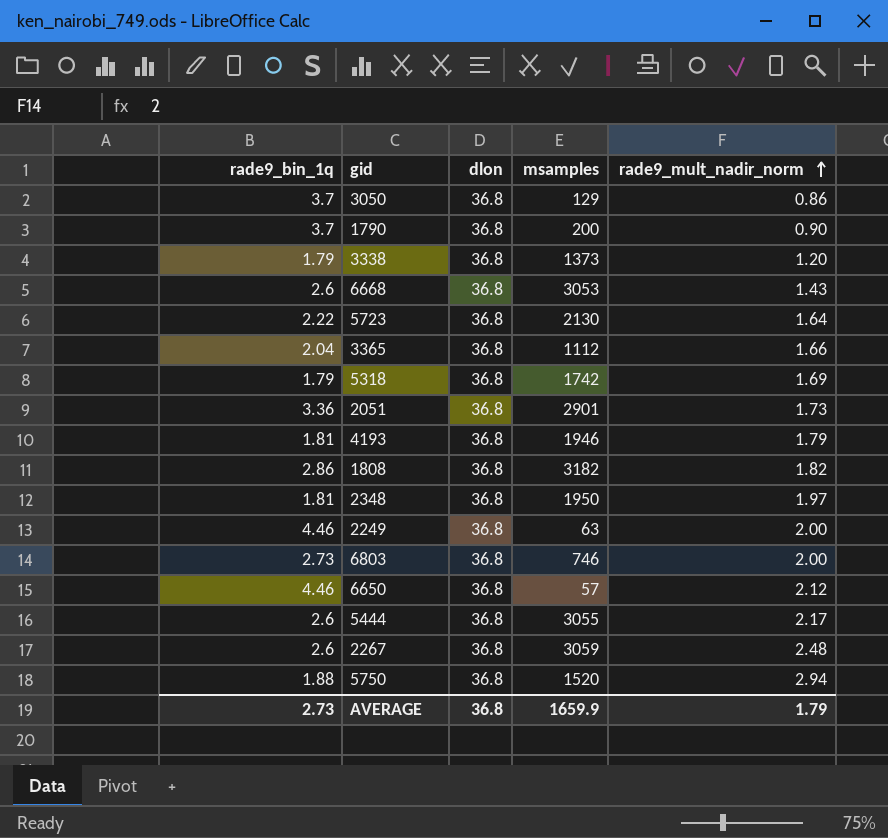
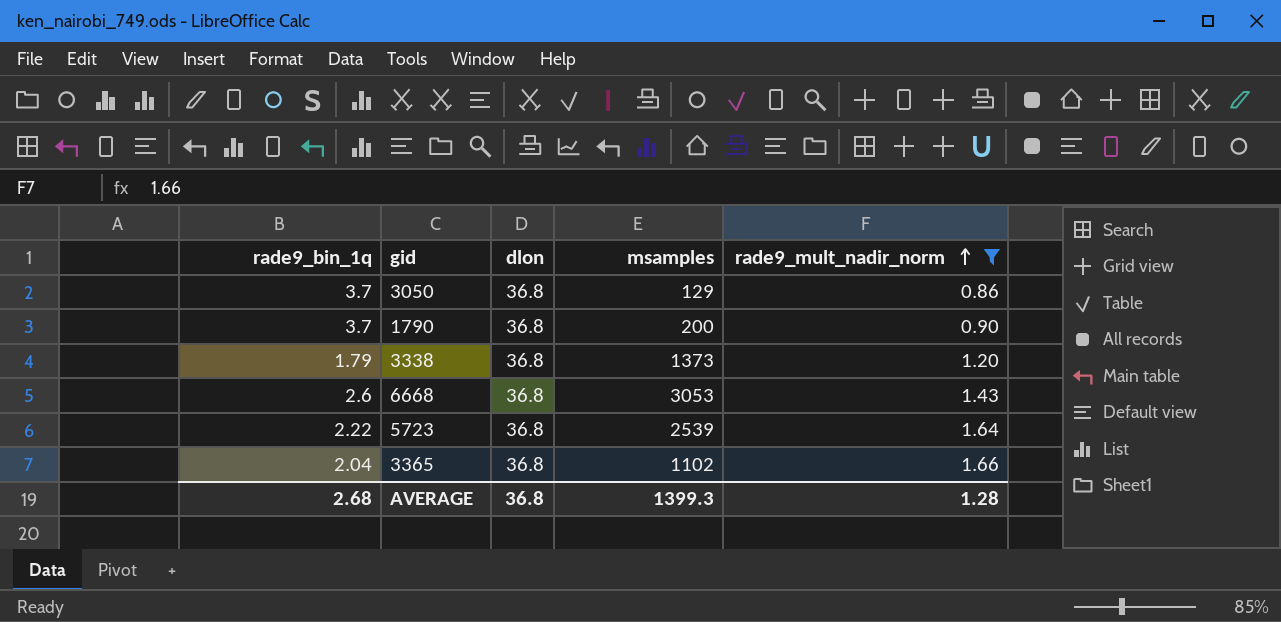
filter: none -> rade9_mult_nadir_norm <= 1.66
5723 | msamples: 2130 -> 2539
3365 | msamples: 1112 -> 1102
AVERAGE | rade9_bin_1q: 2.73 -> 2.68
AVERAGE | msamples: 1659.9 -> 1399.3
AVERAGE | rade9_mult_nadir_norm: 1.79 -> 1.28

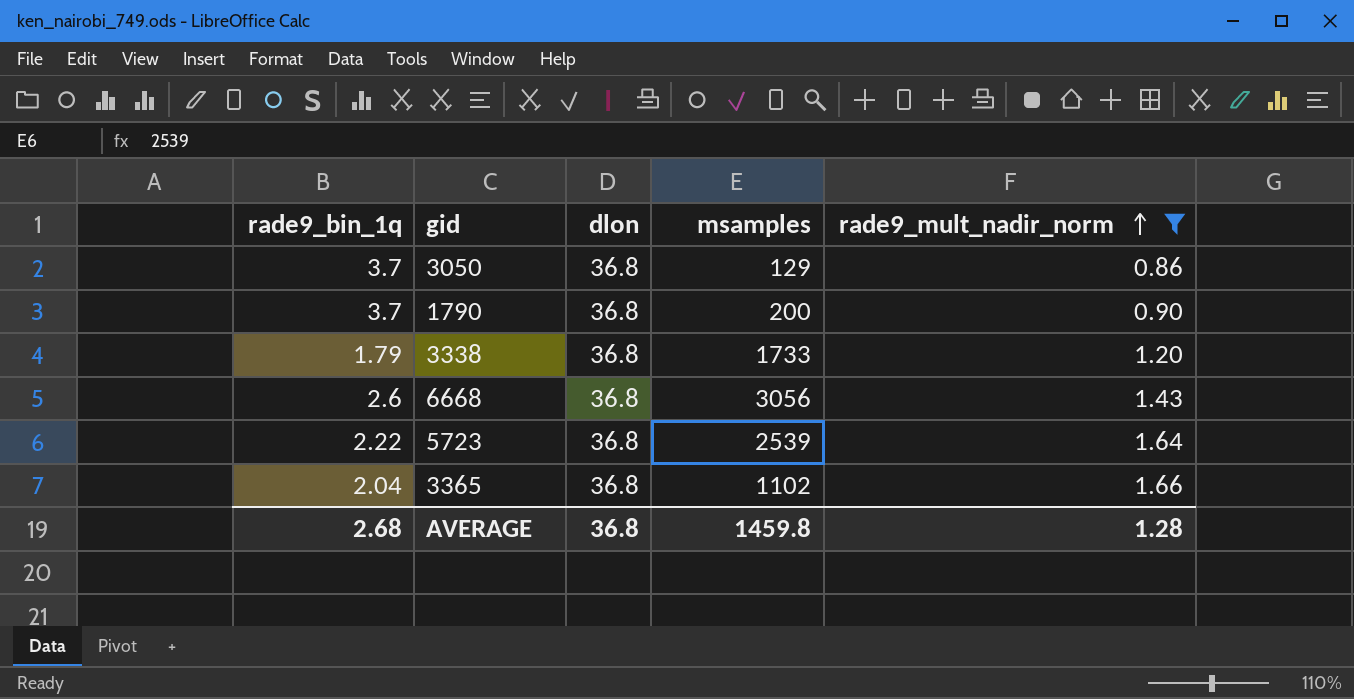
3338 | msamples: 1373 -> 1733
6668 | msamples: 3053 -> 3056
AVERAGE | msamples: 1399.3 -> 1459.8

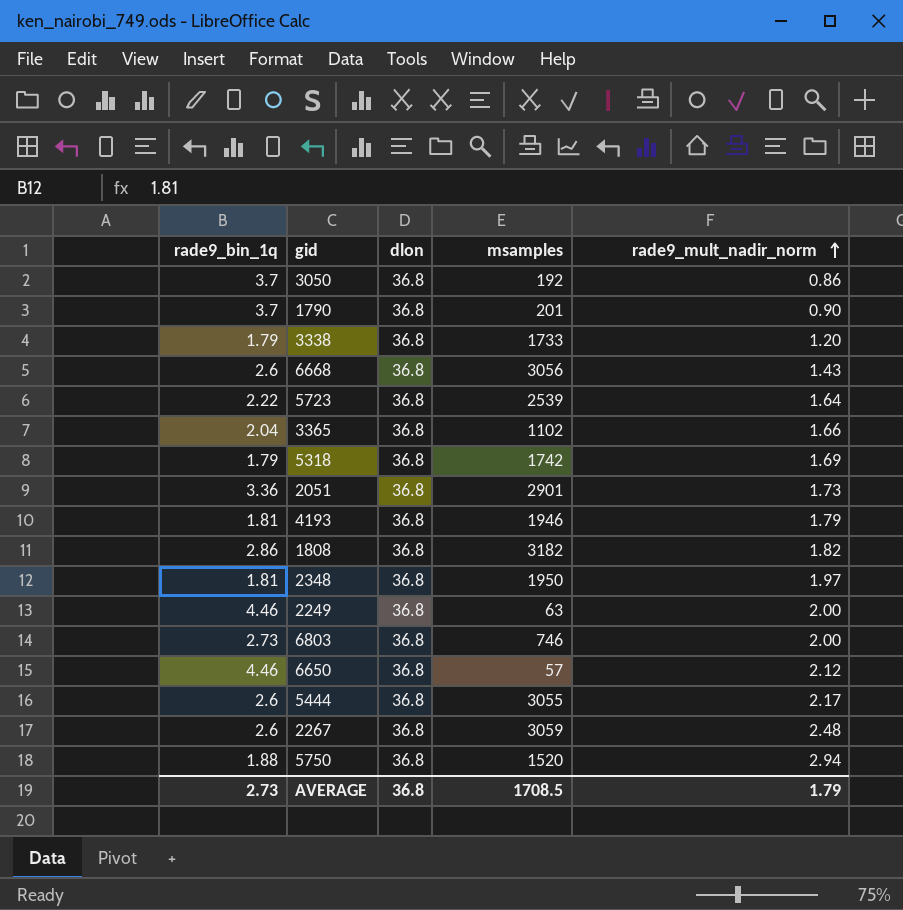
filter: rade9_mult_nadir_norm <= 1.66 -> none
3050 | msamples: 129 -> 192
1790 | msamples: 200 -> 201
AVERAGE | rade9_bin_1q: 2.68 -> 2.73
AVERAGE | msamples: 1459.8 -> 1708.5
AVERAGE | rade9_mult_nadir_norm: 1.28 -> 1.79

